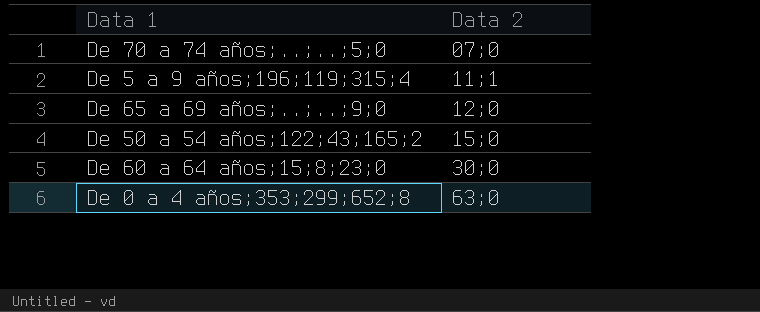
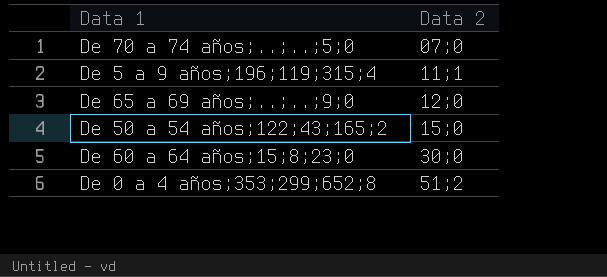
De 0 a 4 años;353;299;652;8 | Data 2: 63;0 -> 51;2

